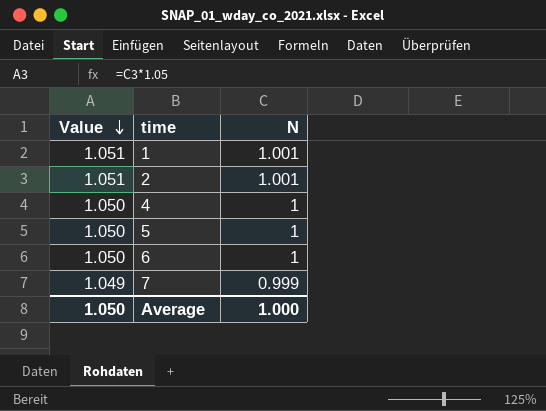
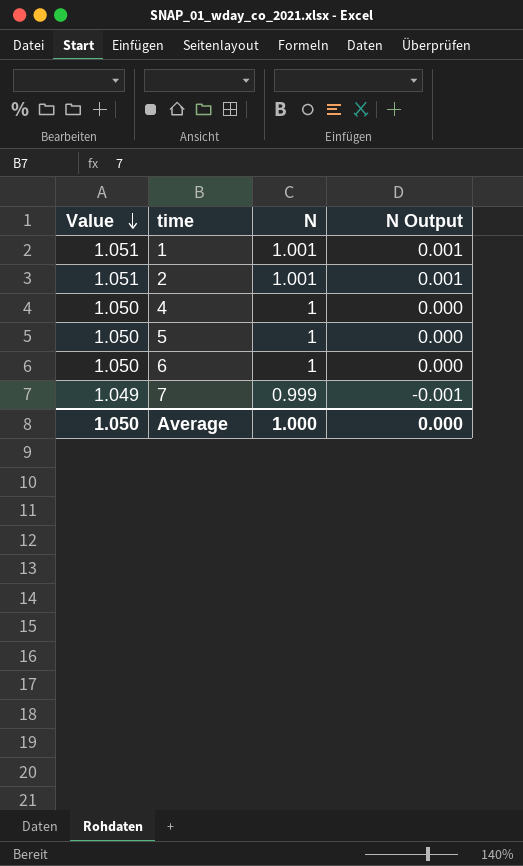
column N Output | formula: none -> [N] - 1

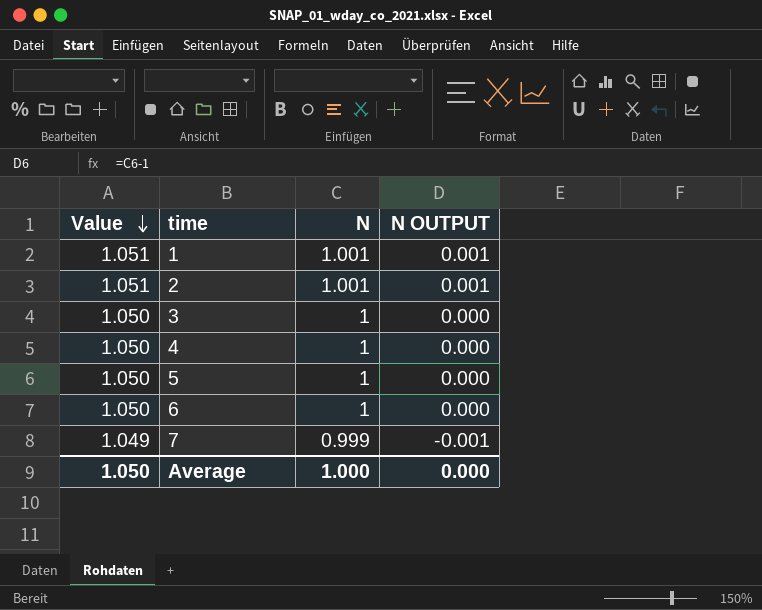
column name: N Output -> N OUTPUT
row 3: none -> 1.050 | 1 | 0.000

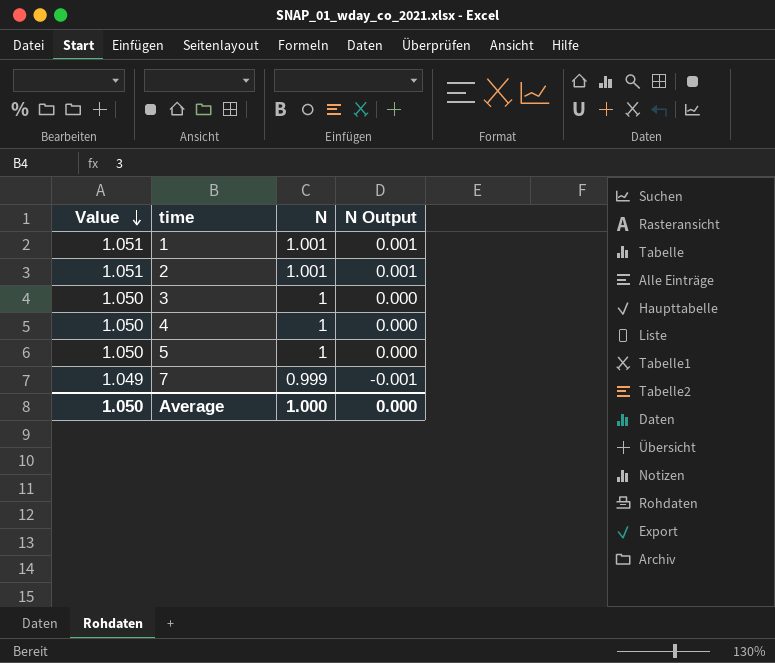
column name: N OUTPUT -> N Output
row 6: 1.050 | 1 | 0.000 -> none

